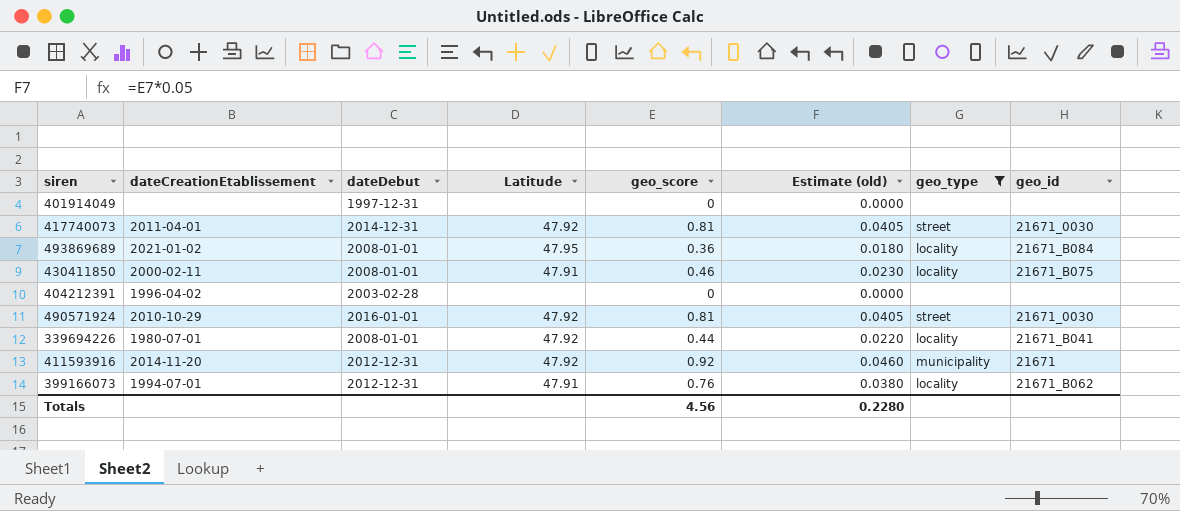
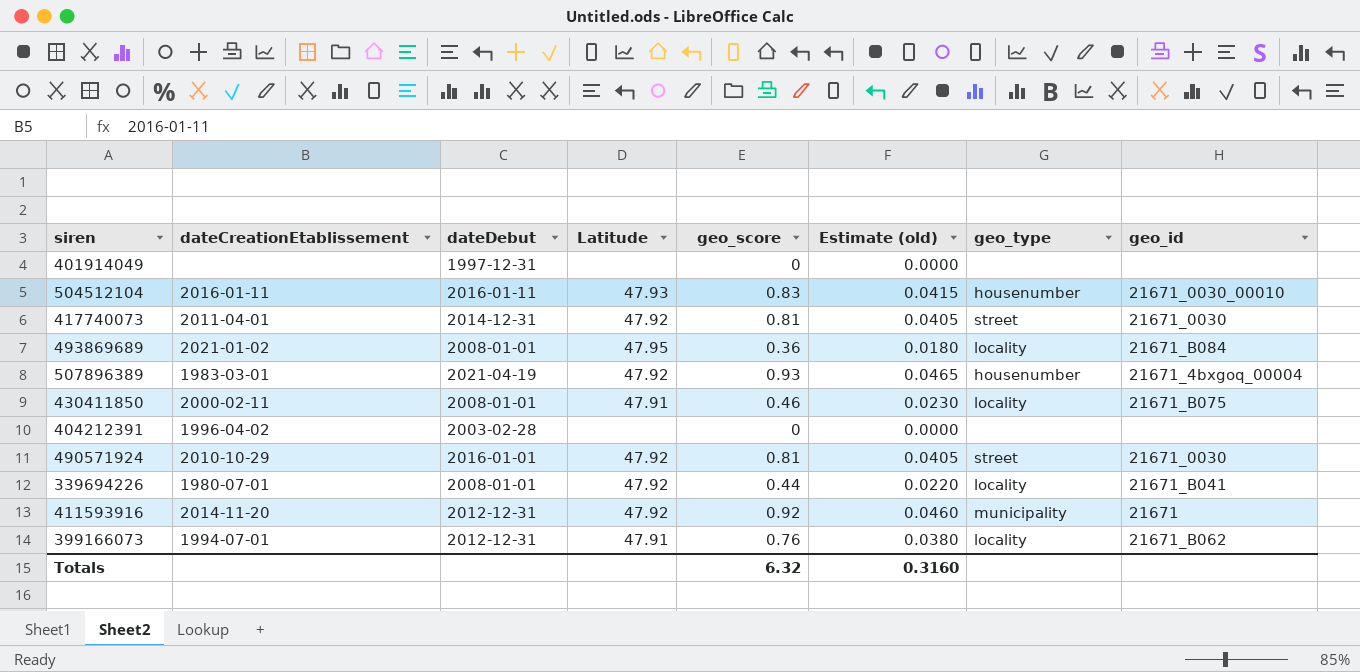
filter: geo_type != housenumber -> none
Totals | geo_score: 4.56 -> 6.32
Totals | Estimate (old): 0.2280 -> 0.3160

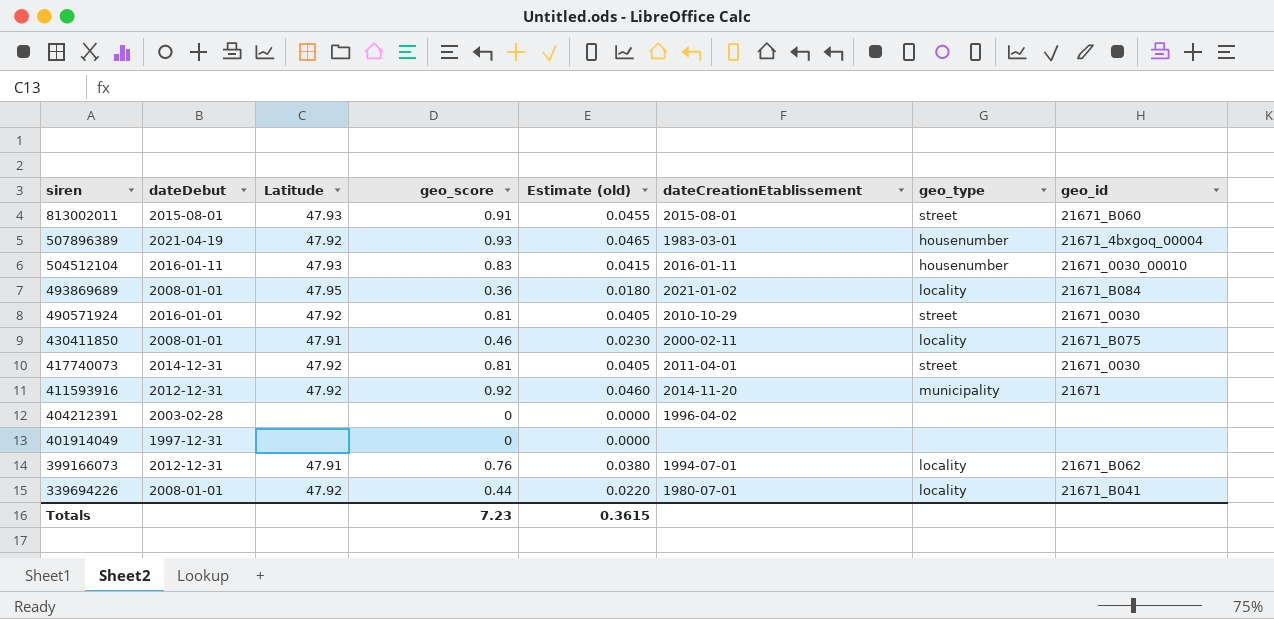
row order: none -> siren descending
column dateCreationEtablissement | position: 2 -> 6
row 813002011: none -> 2015-08-01 | 47.93 | 0.91 | 0.0455 | 2015-08-01 | street | 21671_B060
Totals | geo_score: 6.32 -> 7.23
Totals | Estimate (old): 0.3160 -> 0.3615

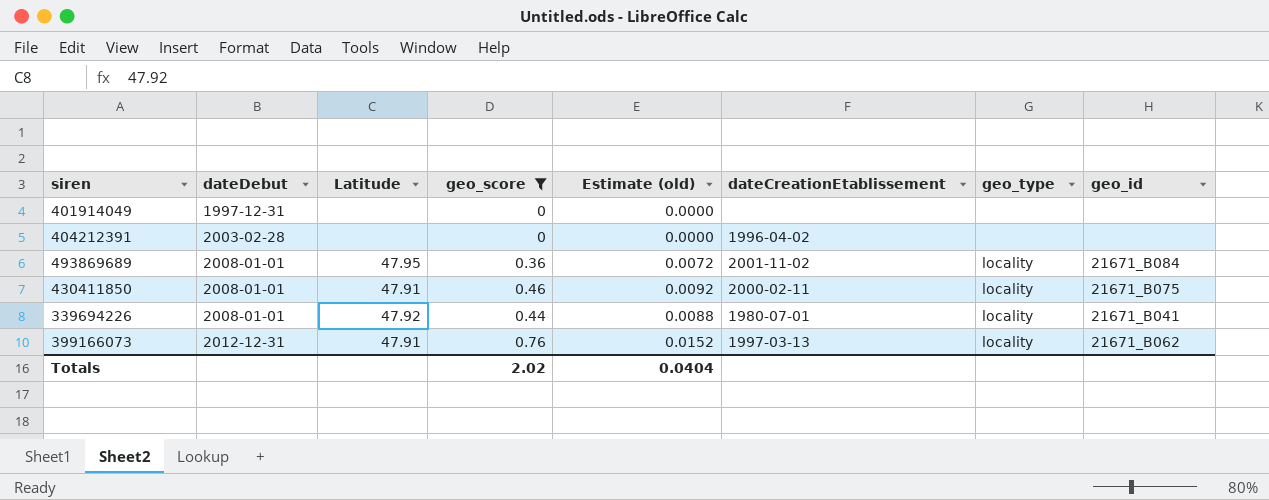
filter: none -> geo_score <= 0.76
row order: siren descending -> dateDebut ascending
column Estimate (old) | formula: [geo_score] * 0.05 -> [geo_score] * 0.02
493869689 | dateCreationEtablissement: 2021-01-02 -> 2001-11-02
399166073 | dateCreationEtablissement: 1994-07-01 -> 1997-03-13
Totals | geo_score: 7.23 -> 2.02
Totals | Estimate (old): 0.3615 -> 0.0404

